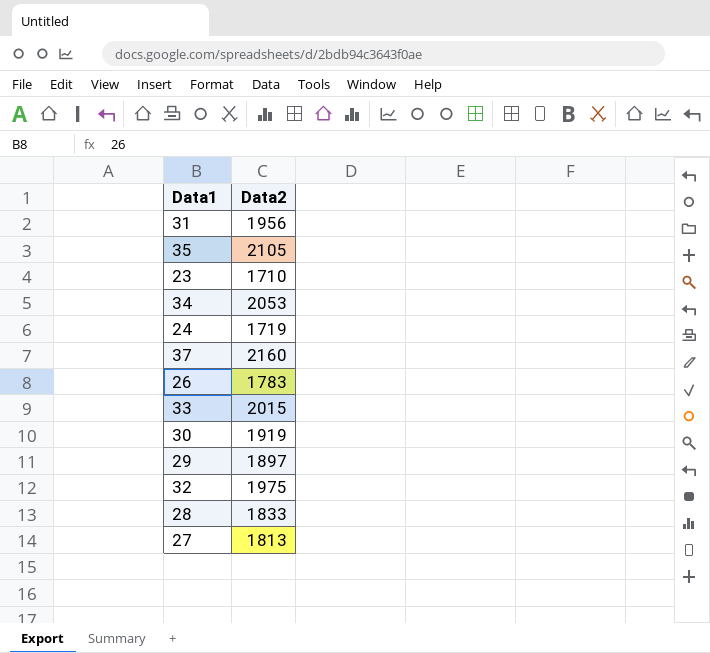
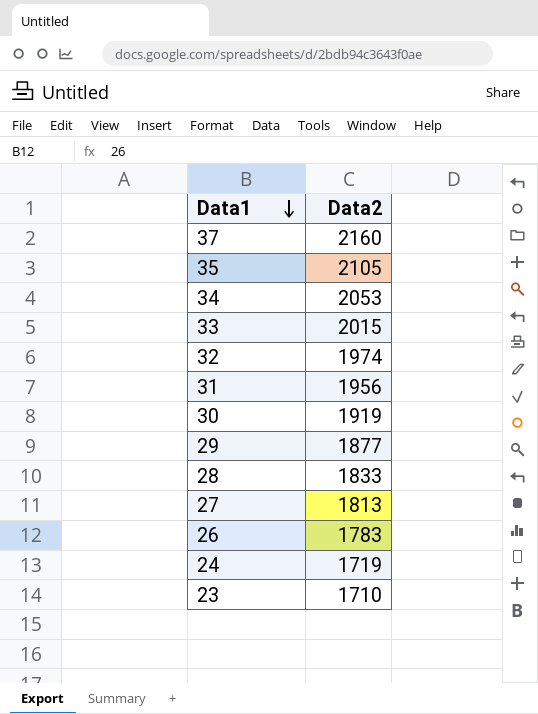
row order: none -> Data1 descending
32 | Data2: 1975 -> 1974
29 | Data2: 1897 -> 1877

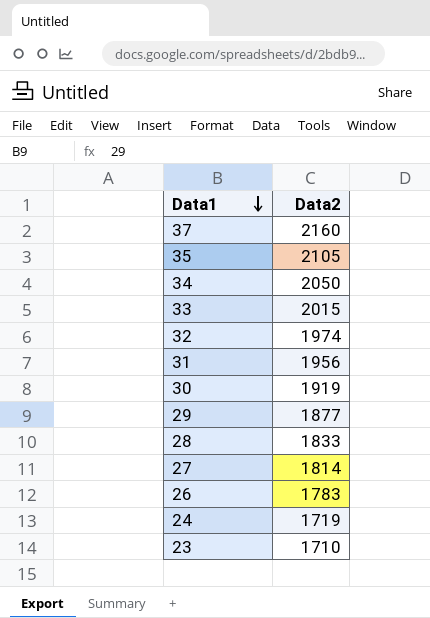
34 | Data2: 2053 -> 2050
27 | Data2: 1813 -> 1814

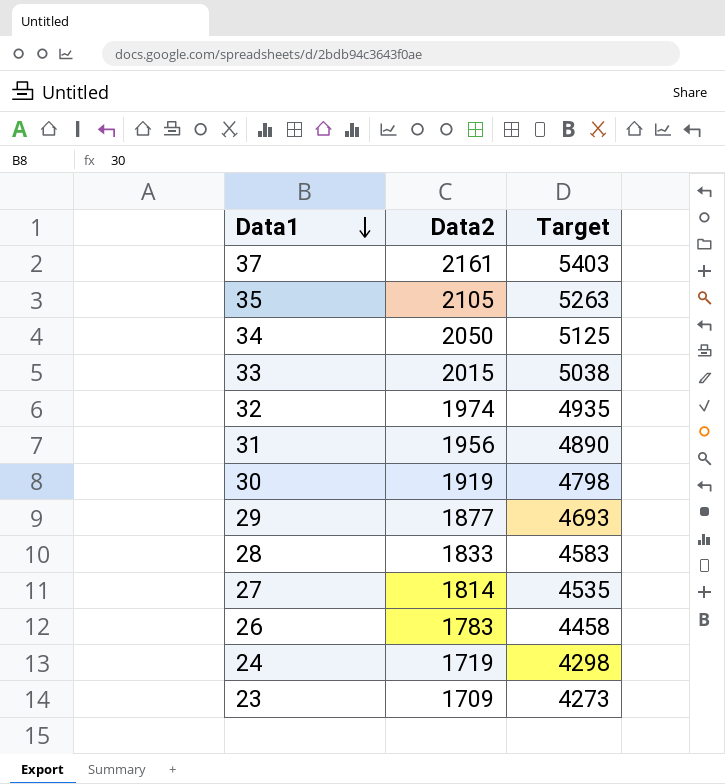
column Target | formula: none -> [Data2] * 2.5
37 | Data2: 2160 -> 2161
23 | Data2: 1710 -> 1709

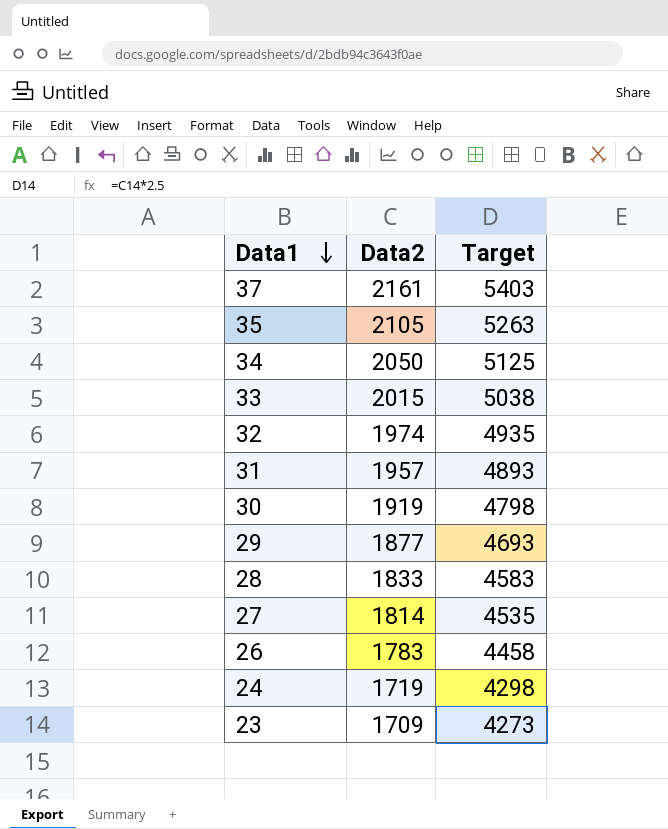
31 | Data2: 1956 -> 1957
31 | Target: 4890 -> 4893

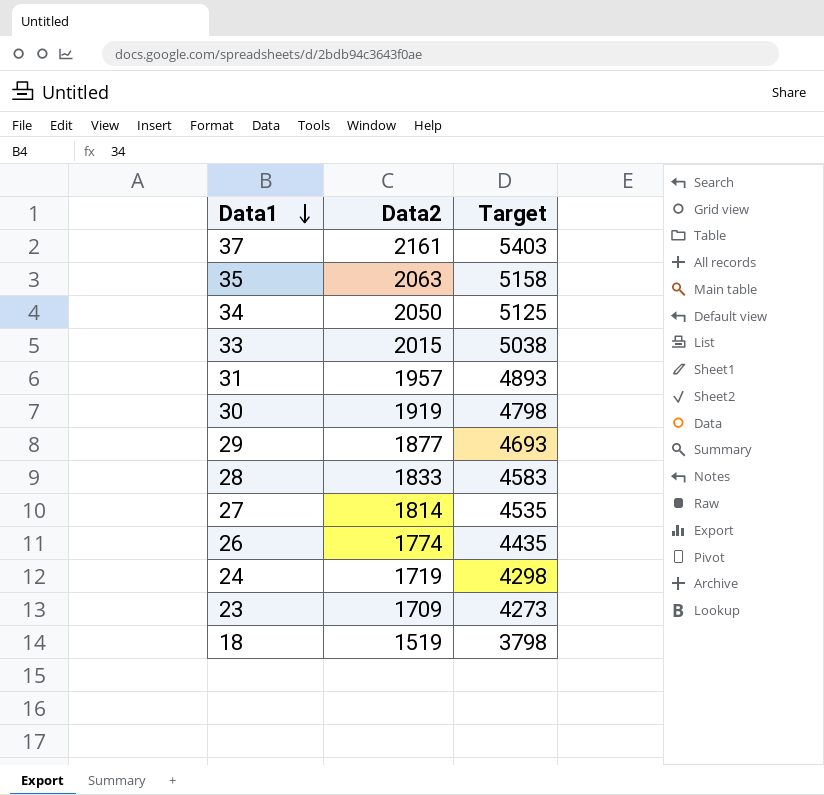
row 32: 1974 | 4935 -> none
35 | Data2: 2105 -> 2063
35 | Target: 5263 -> 5158
26 | Data2: 1783 -> 1774
26 | Target: 4458 -> 4435
row 18: none -> 1519 | 3798

